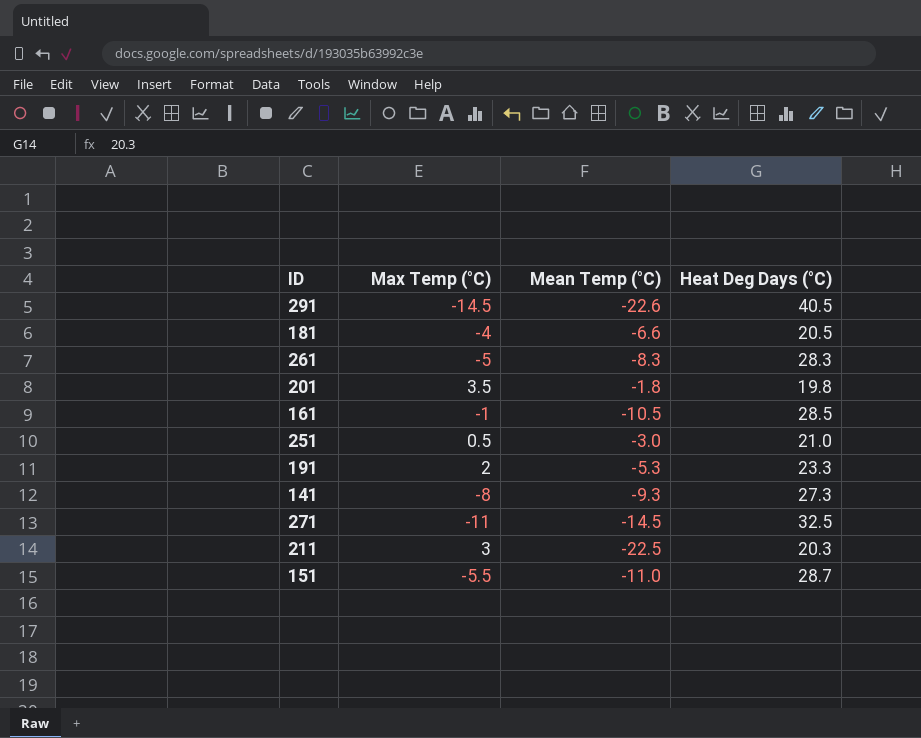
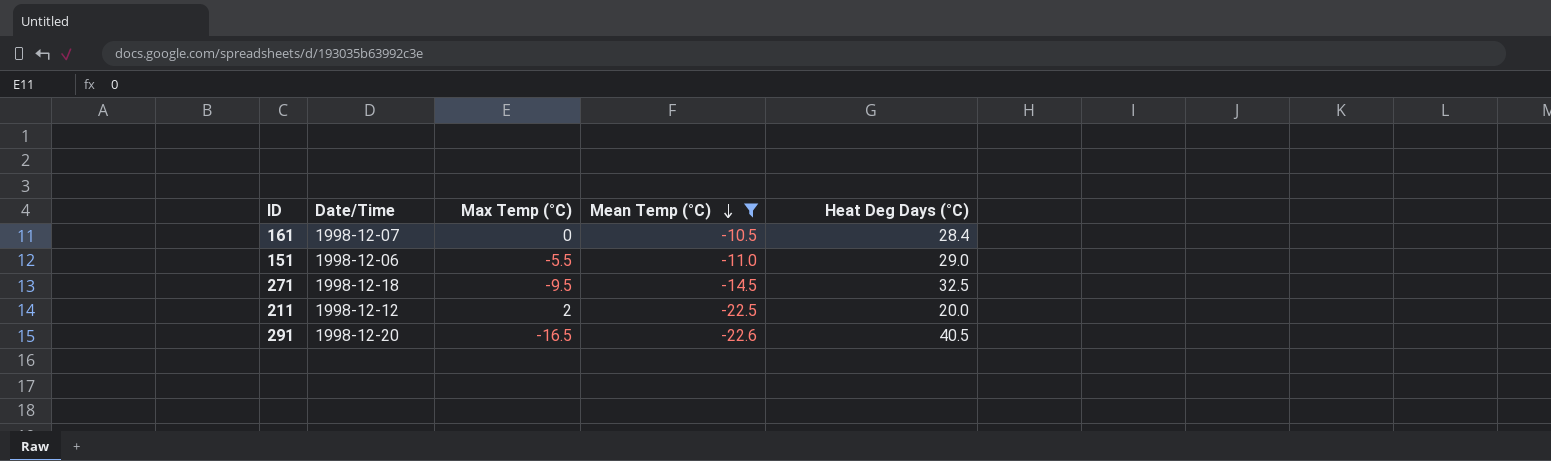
filter: none -> Mean Temp (°C) <= -10.5
row order: none -> Mean Temp (°C) descending
column Date/Time | position: none -> 2
161 | Max Temp (°C): -1 -> 0
161 | Heat Deg Days (°C): 28.5 -> 28.4
151 | Heat Deg Days (°C): 28.7 -> 29.0
271 | Max Temp (°C): -11 -> -9.5
211 | Max Temp (°C): 3 -> 2
211 | Heat Deg Days (°C): 20.3 -> 20.0
291 | Max Temp (°C): -14.5 -> -16.5

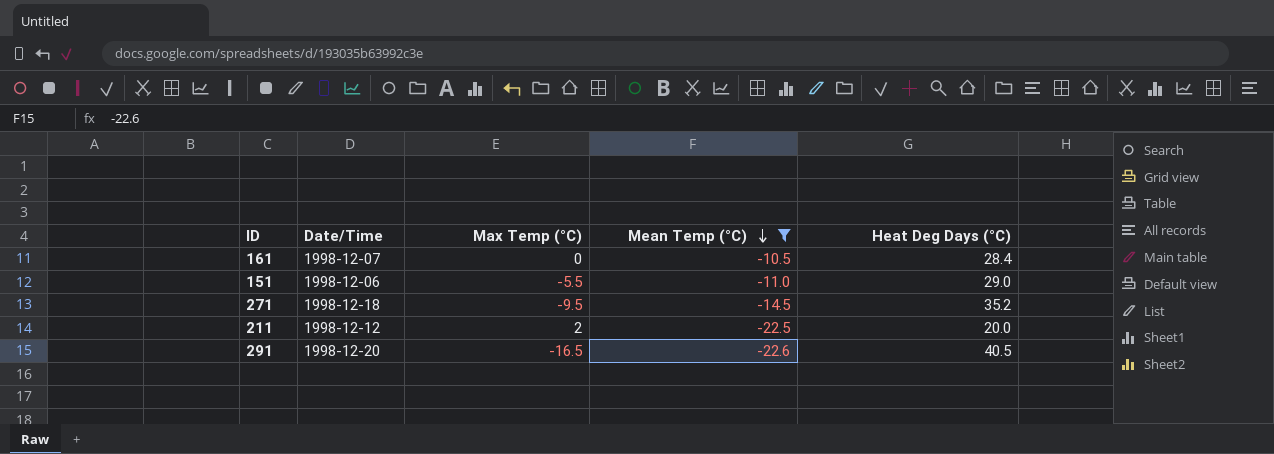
271 | Heat Deg Days (°C): 32.5 -> 35.2

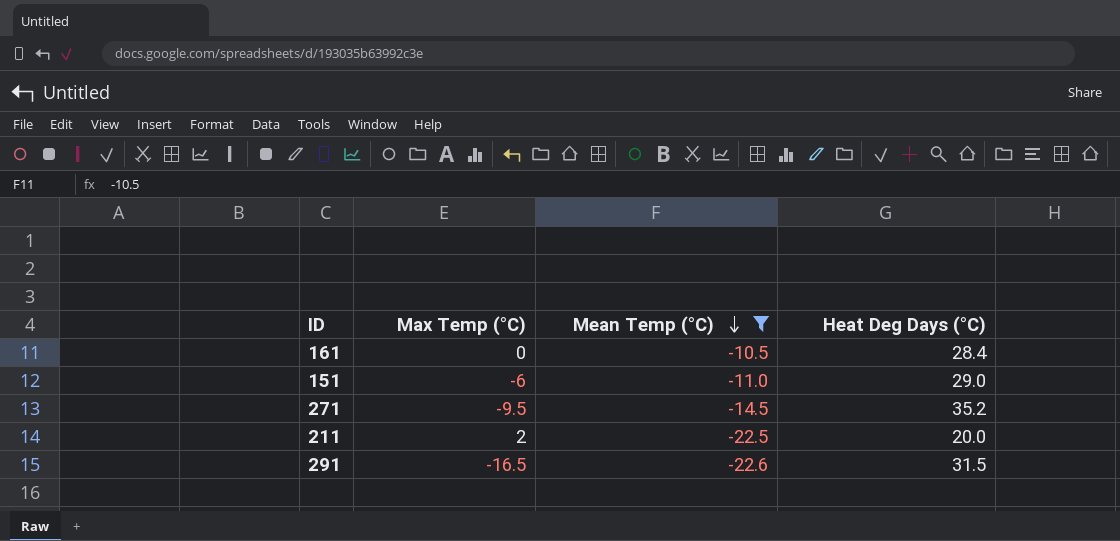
column Date/Time | position: 2 -> none
151 | Max Temp (°C): -5.5 -> -6
291 | Heat Deg Days (°C): 40.5 -> 31.5

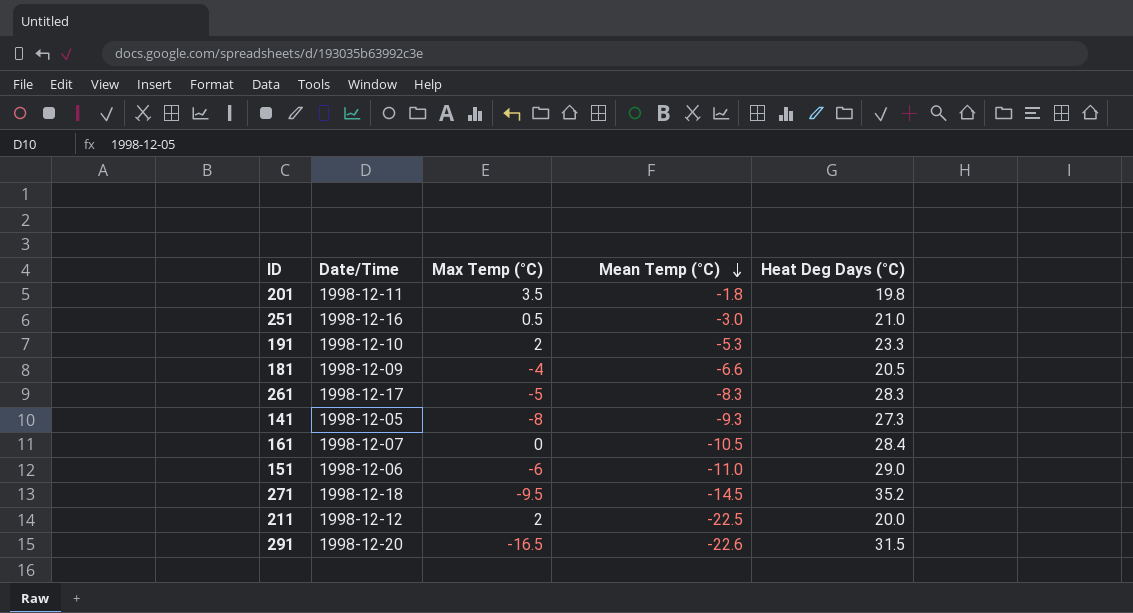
filter: Mean Temp (°C) <= -10.5 -> none
column Date/Time | position: none -> 2

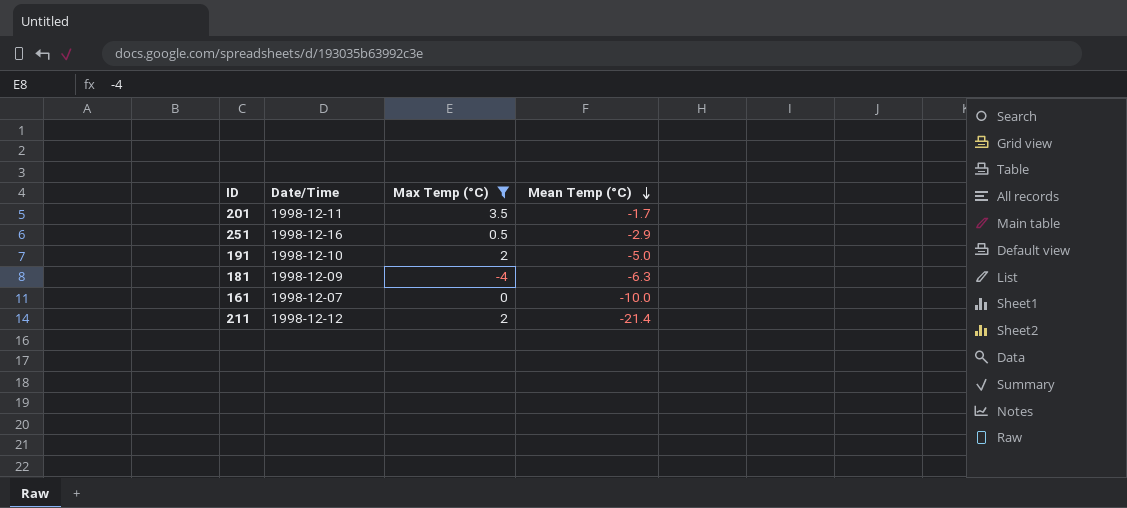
filter: none -> Max Temp (°C) >= -4
column Heat Deg Days (°C) | position: 5 -> none
201 | Mean Temp (°C): -1.8 -> -1.7
251 | Mean Temp (°C): -3.0 -> -2.9
191 | Mean Temp (°C): -5.3 -> -5.0
181 | Mean Temp (°C): -6.6 -> -6.3
161 | Mean Temp (°C): -10.5 -> -10.0
211 | Mean Temp (°C): -22.5 -> -21.4

